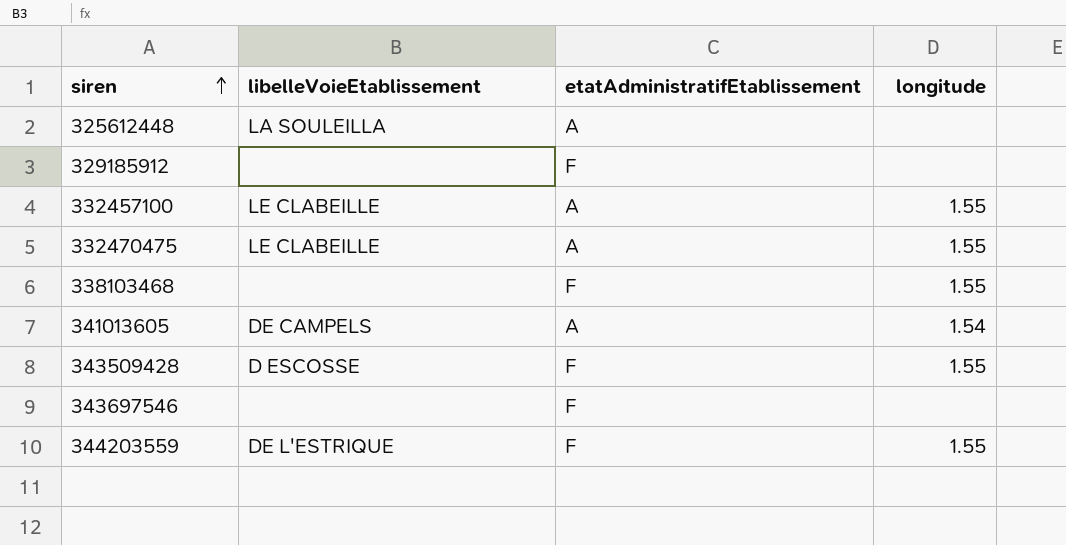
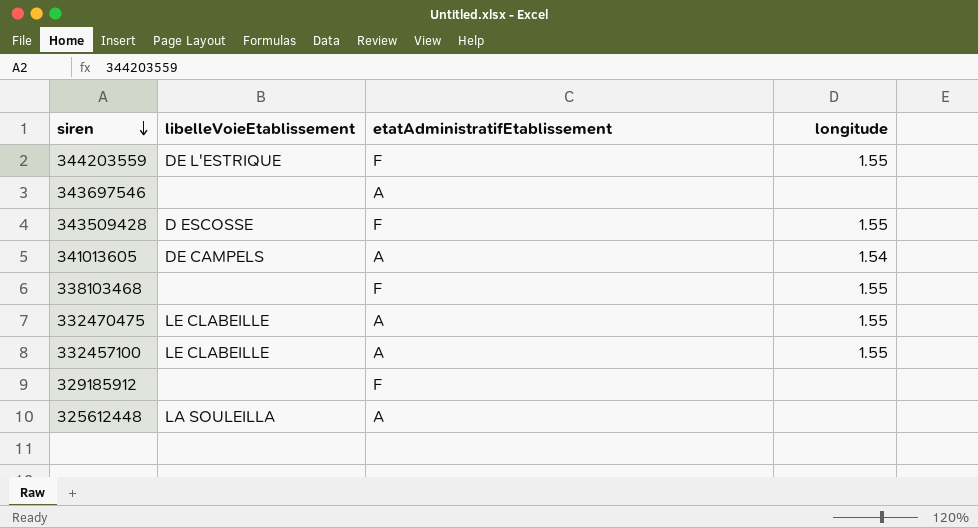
row order: siren ascending -> siren descending
343697546 | etatAdministratifEtablissement: F -> A

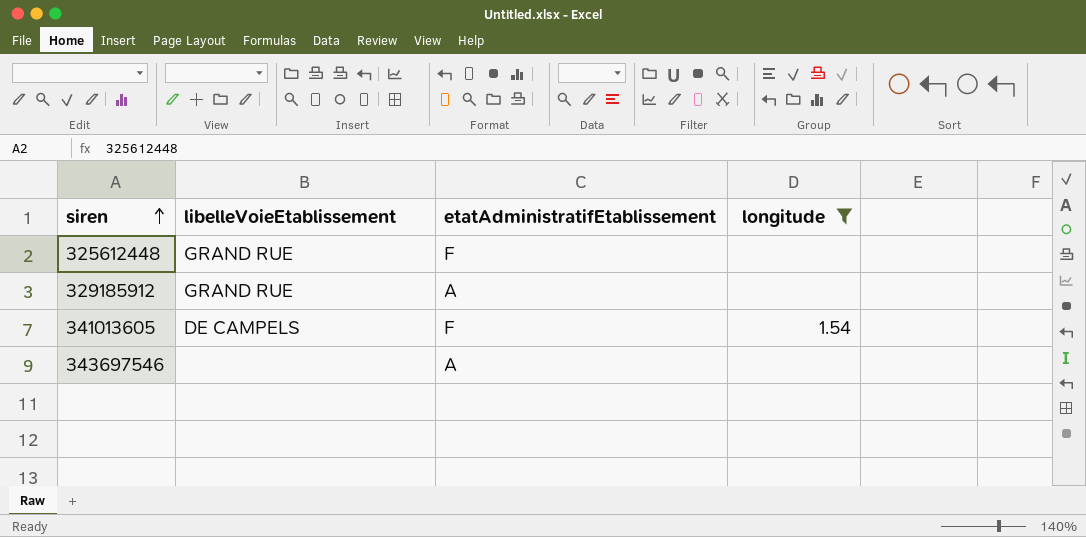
filter: none -> longitude != 1.55
row order: siren descending -> siren ascending
325612448 | libelleVoieEtablissement: LA SOULEILLA -> GRAND RUE
325612448 | etatAdministratifEtablissement: A -> F
329185912 | libelleVoieEtablissement: none -> GRAND RUE
329185912 | etatAdministratifEtablissement: F -> A
341013605 | etatAdministratifEtablissement: A -> F

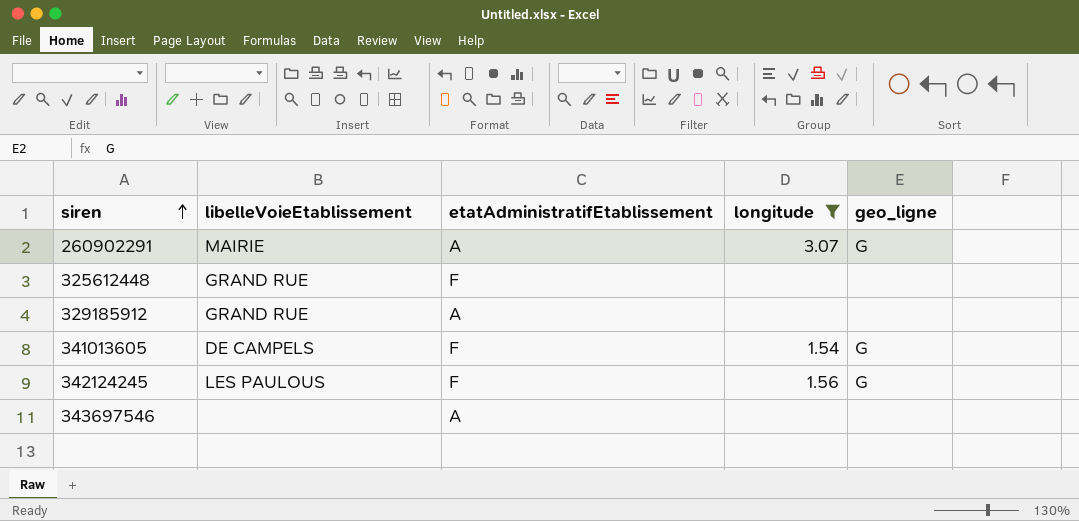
column geo_ligne | position: none -> 5
row 260902291: none -> MAIRIE | A | 3.07 | G
row 342124245: none -> LES PAULOUS | F | 1.56 | G

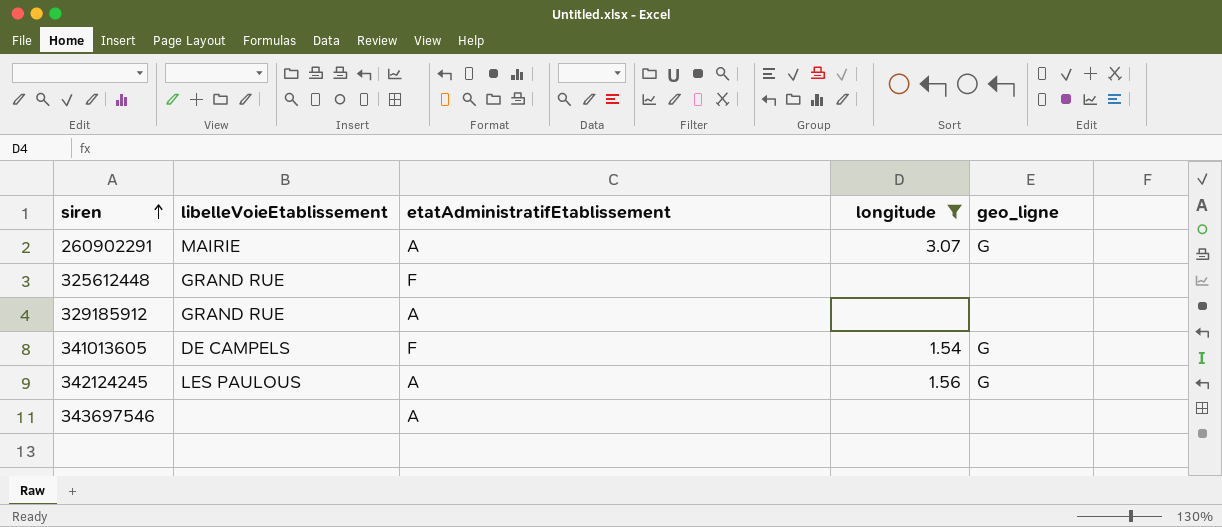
342124245 | etatAdministratifEtablissement: F -> A

